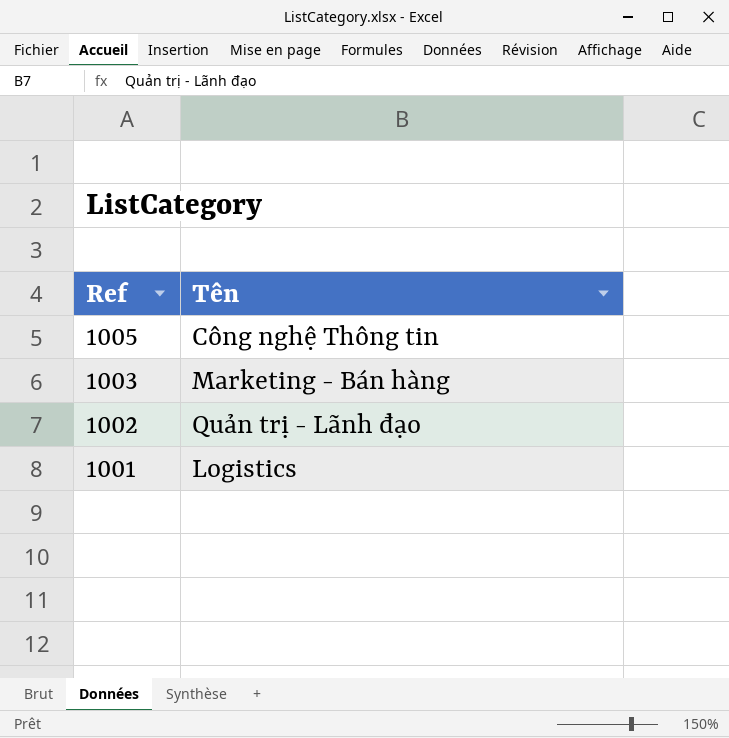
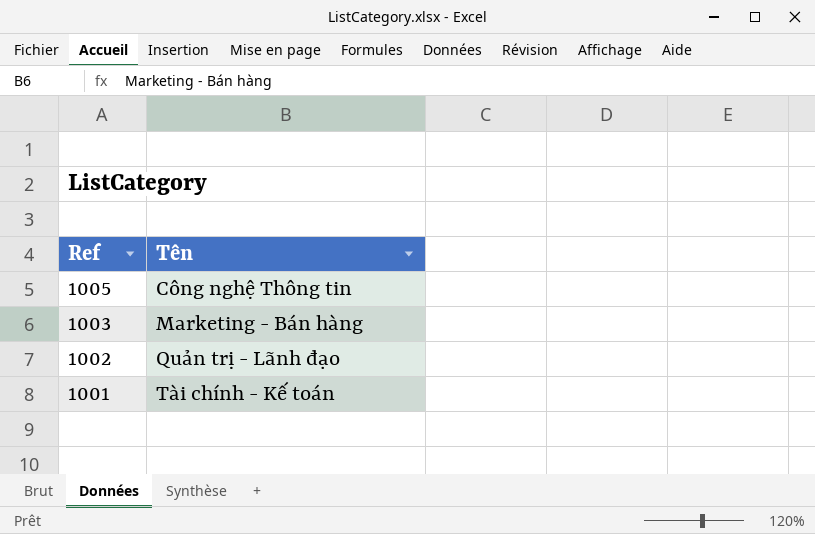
1001 | Tên: Logistics -> Tài chính - Kế toán

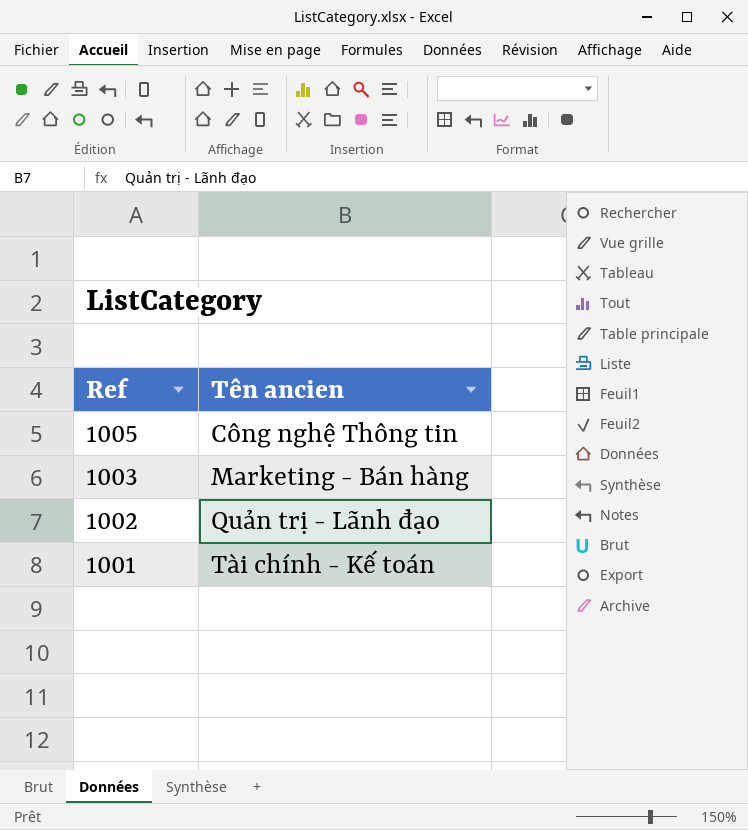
column name: Tên -> Tên ancien

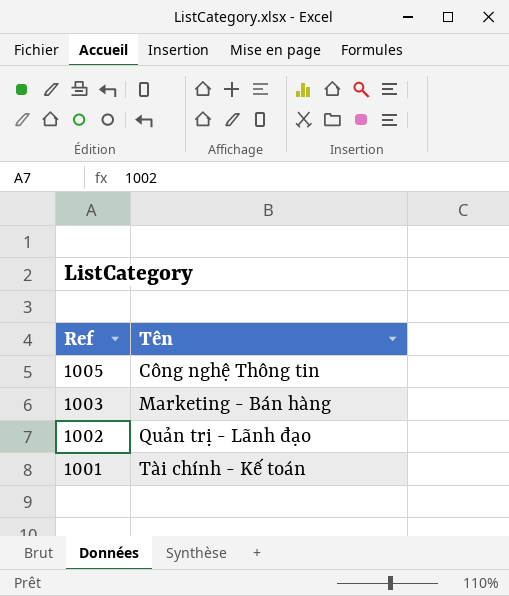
column name: Tên ancien -> Tên

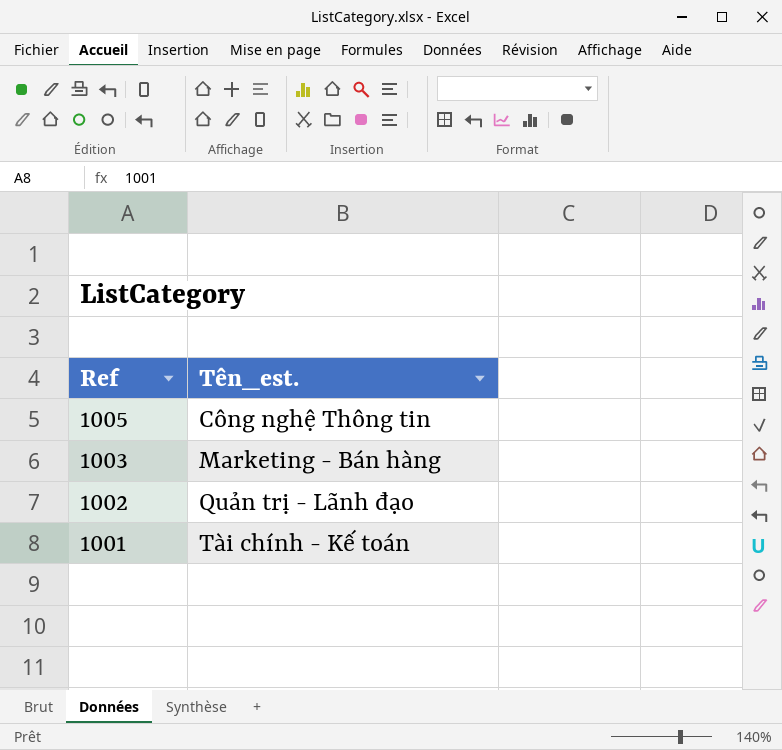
column name: Tên -> Tên_est.

